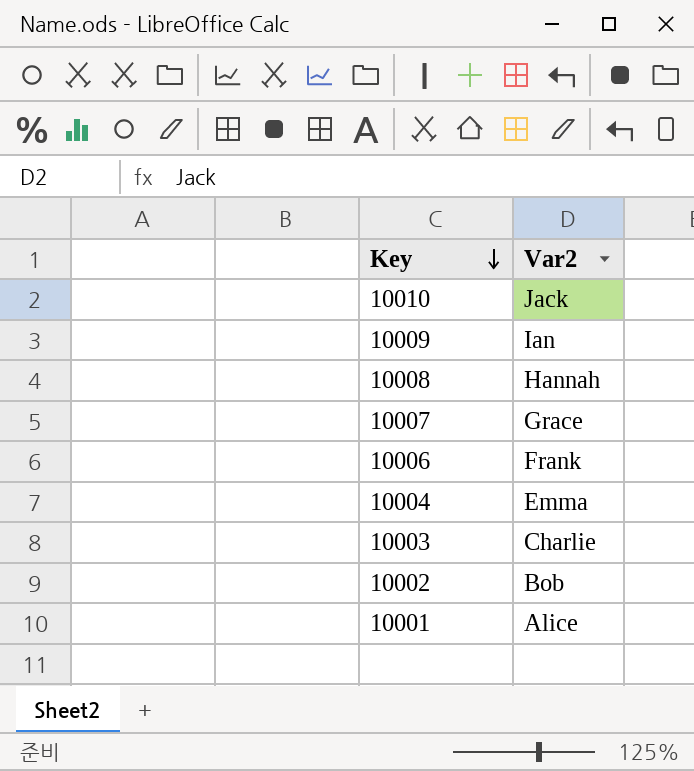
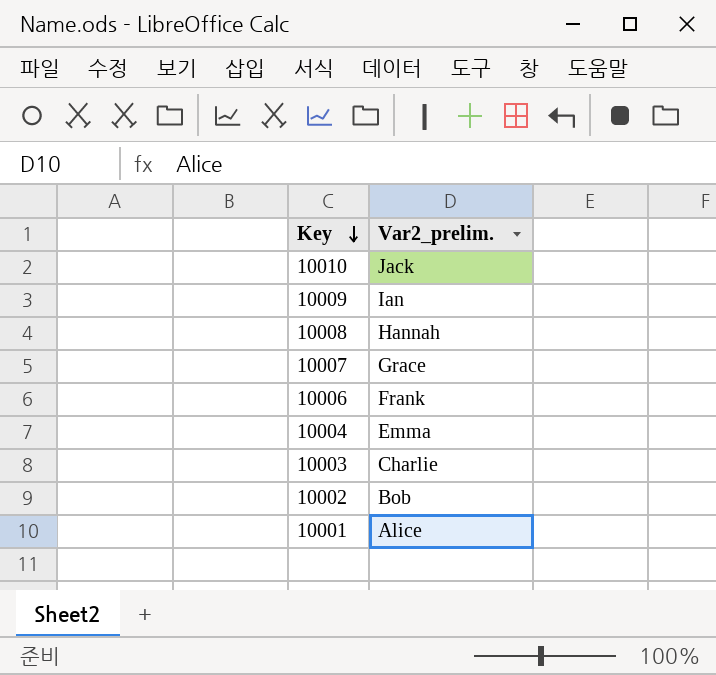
column name: Var2 -> Var2_prelim.

